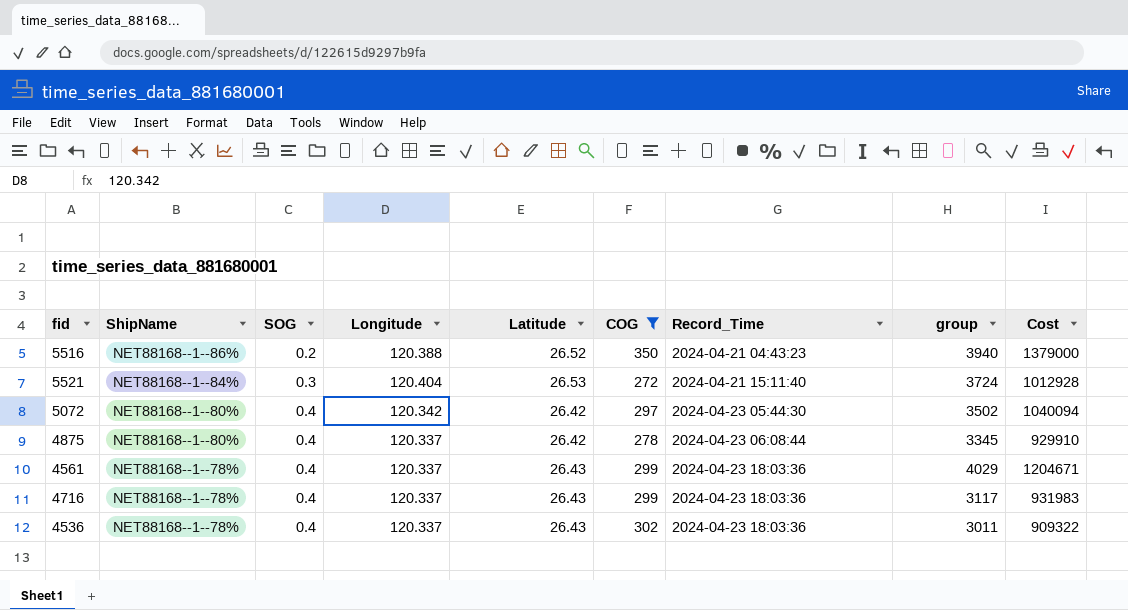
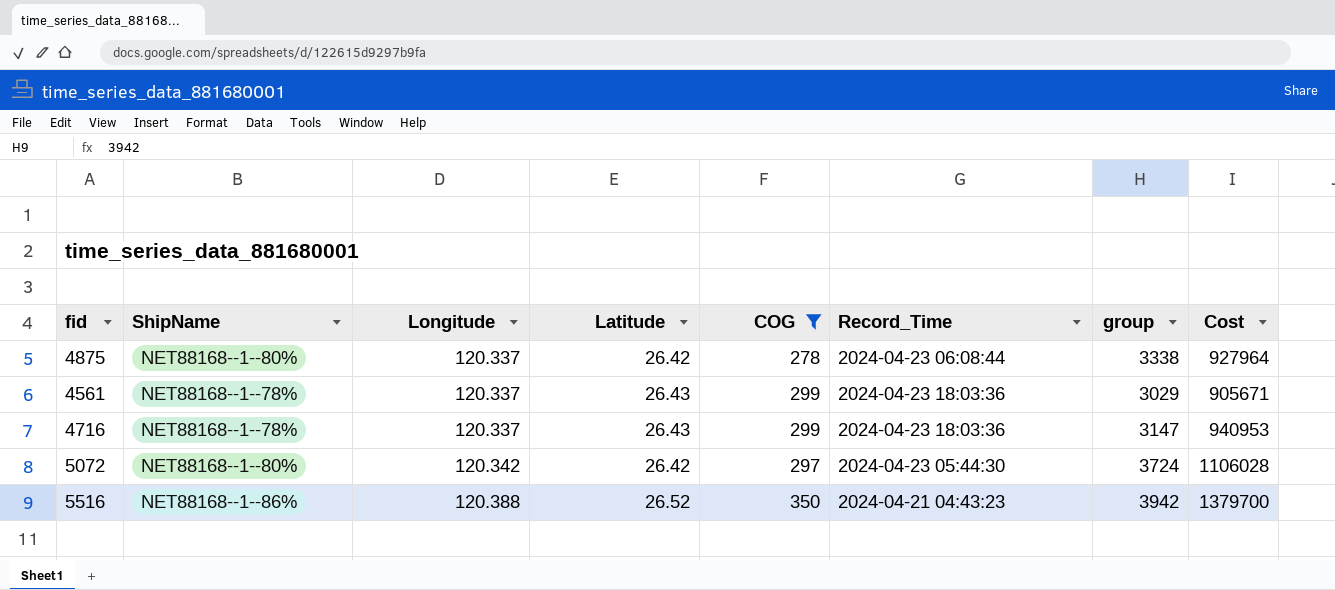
row order: ShipName descending -> Longitude ascending
column SOG | position: 3 -> none
row 5521: NET88168--1--84% | 0.3 | 120.404 | 26.53 | 272 | 2024-04-21 15:11:40 | 3724 | 1012928 -> none
row 4536: NET88168--1--78% | 0.4 | 120.337 | 26.43 | 302 | 2024-04-23 18:03:36 | 3011 | 909322 -> none
4875 | group: 3345 -> 3338
4875 | Cost: 929910 -> 927964
4561 | group: 4029 -> 3029
4561 | Cost: 1204671 -> 905671
4716 | group: 3117 -> 3147
4716 | Cost: 931983 -> 940953
5072 | group: 3502 -> 3724
5072 | Cost: 1040094 -> 1106028
5516 | group: 3940 -> 3942
5516 | Cost: 1379000 -> 1379700

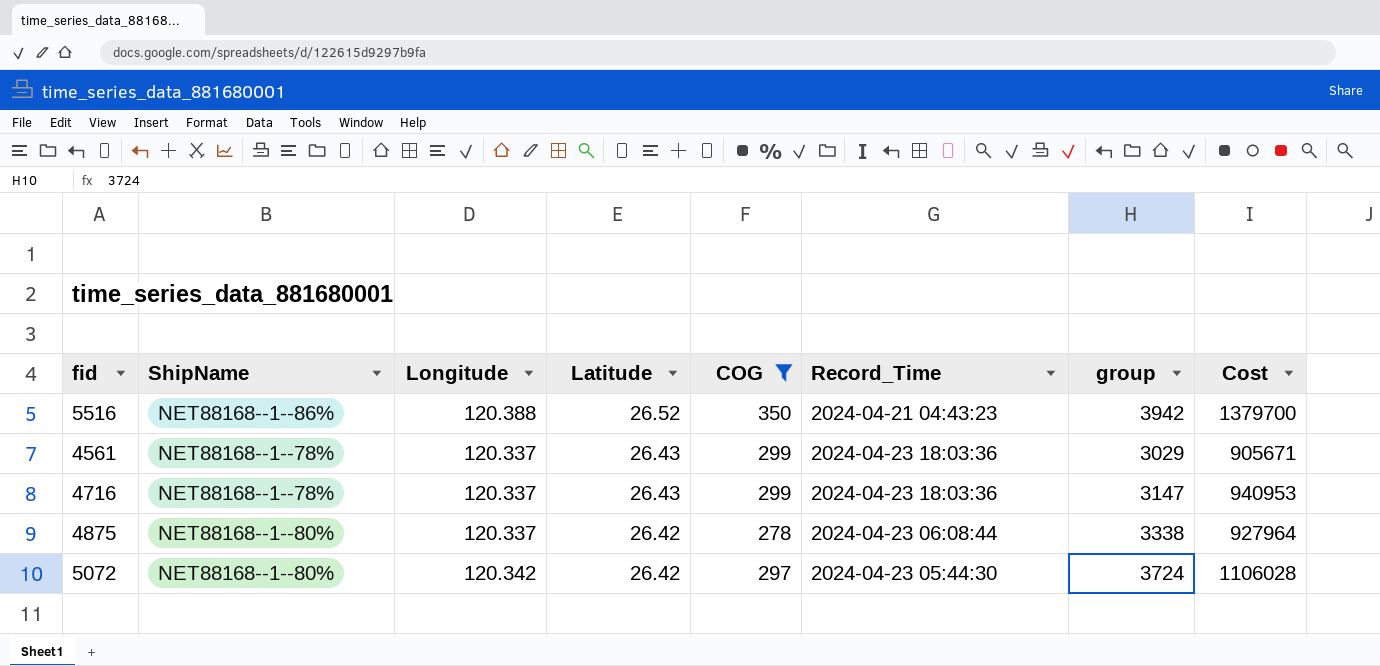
row order: Longitude ascending -> Latitude descending

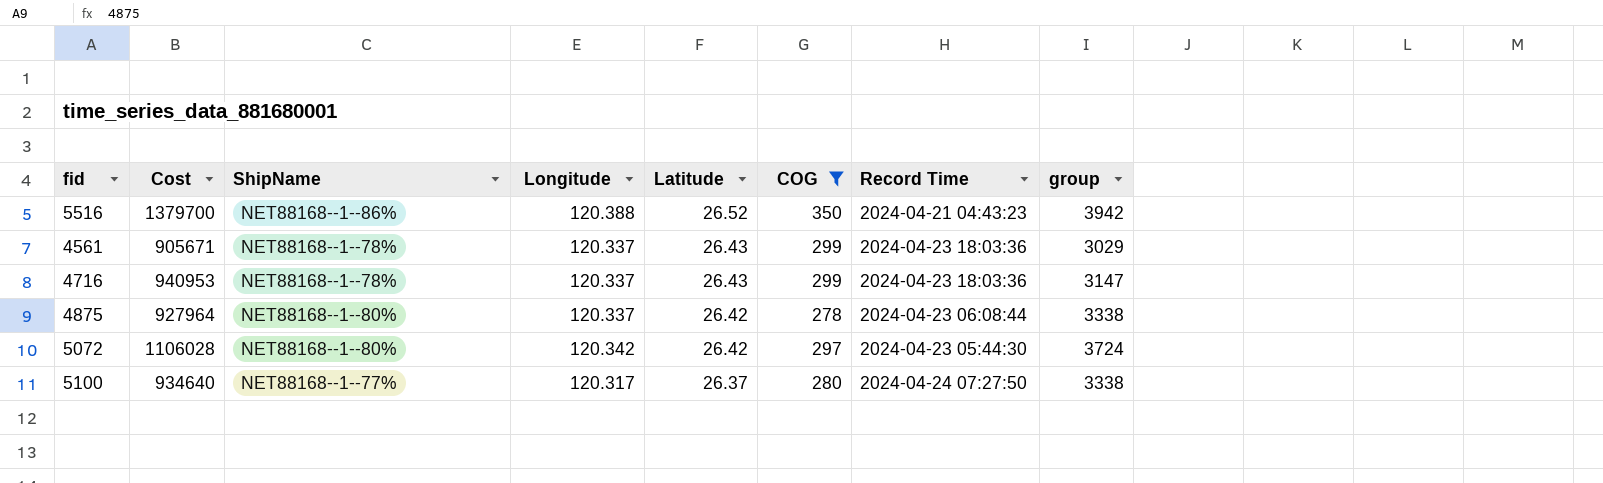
column Cost | position: 8 -> 2
column name: Record_Time -> Record Time
row 5100: none -> 934640 | NET88168--1--77% | 120.317 | 26.37 | 280 | 2024-04-24 07:27:50 | 3338

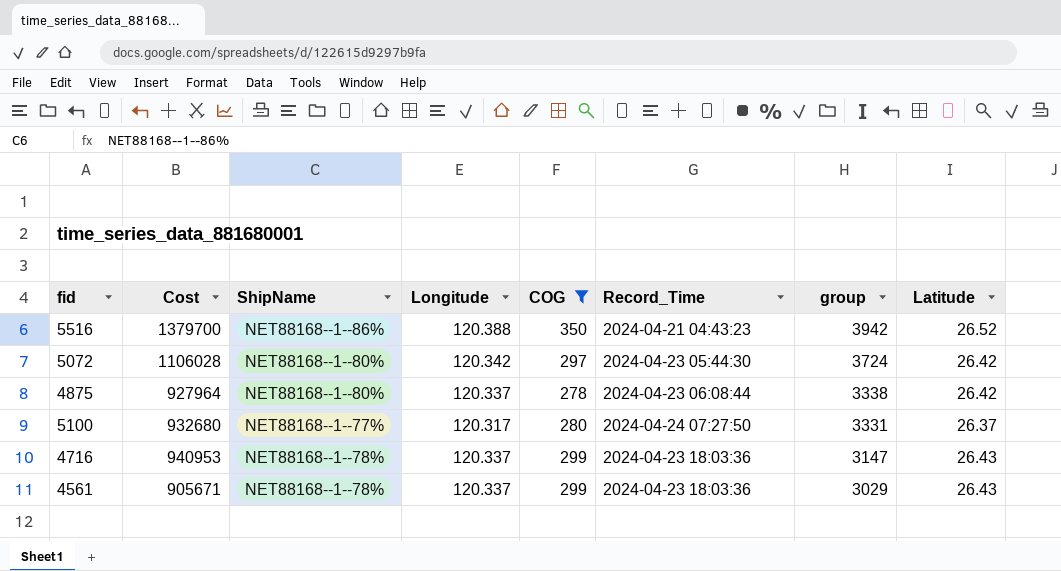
row order: Latitude descending -> group descending
column name: Record Time -> Record_Time
column Latitude | position: 5 -> 8
5100 | Cost: 934640 -> 932680
5100 | group: 3338 -> 3331

